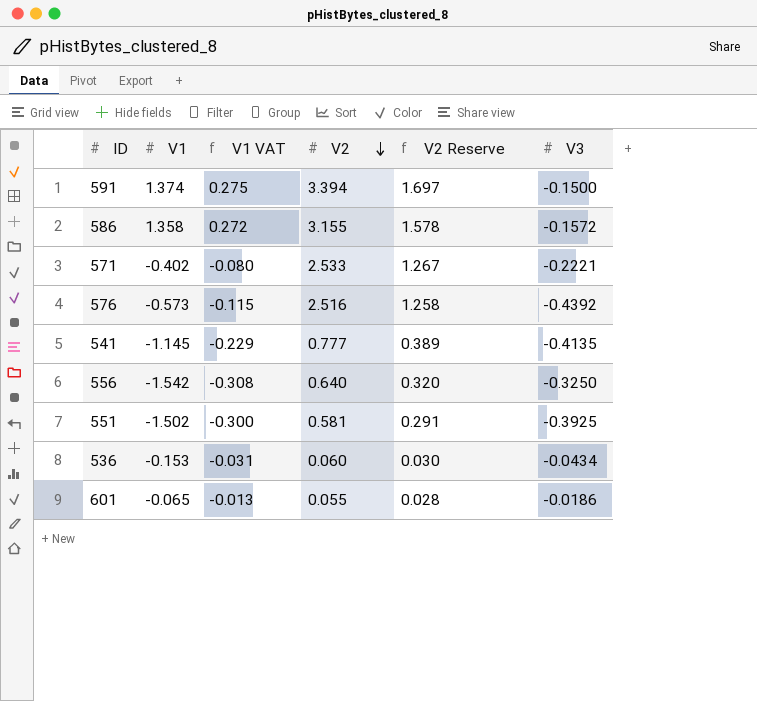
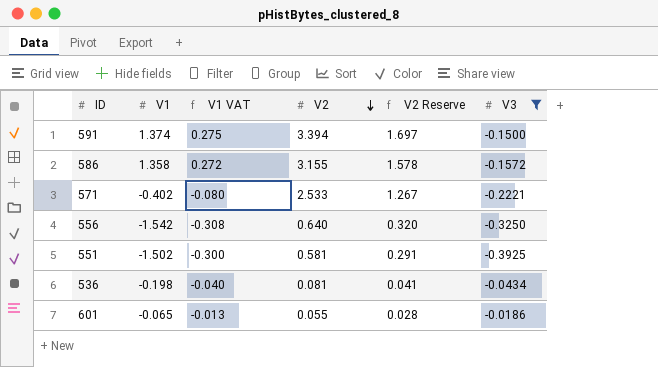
filter: none -> V3 >= -0.3925
536 | V1: -0.153 -> -0.198
536 | V1 VAT: -0.031 -> -0.040
536 | V2: 0.060 -> 0.081
536 | V2 Reserve: 0.030 -> 0.041

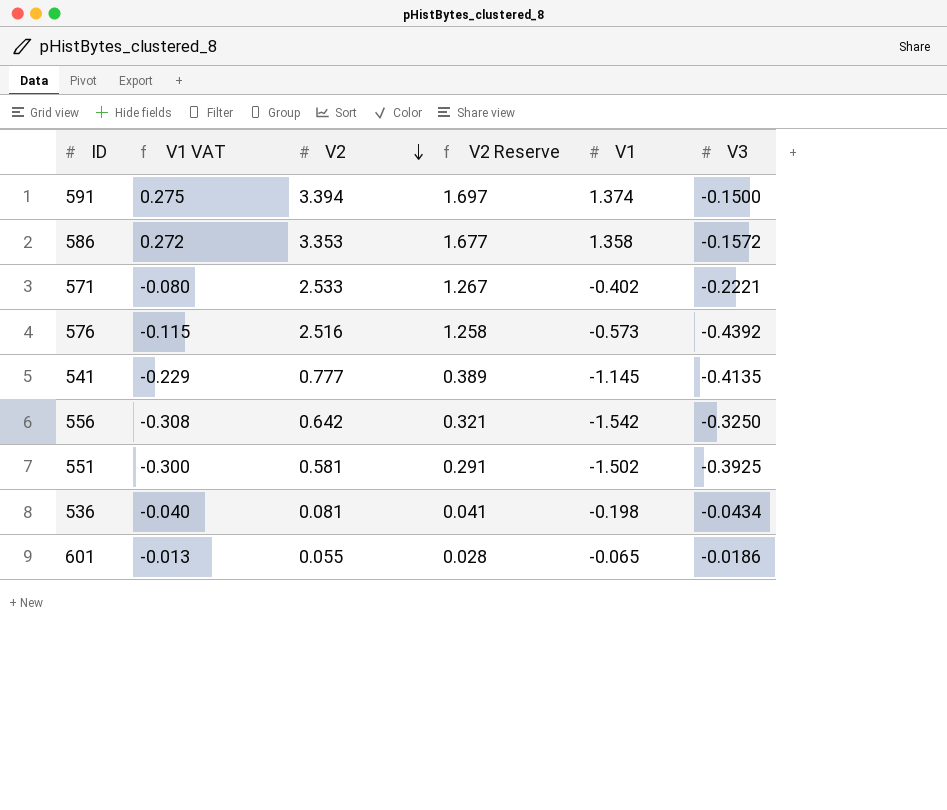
filter: V3 >= -0.3925 -> none
column V1 | position: 2 -> 5
586 | V2: 3.155 -> 3.353
586 | V2 Reserve: 1.578 -> 1.677
556 | V2: 0.640 -> 0.642
556 | V2 Reserve: 0.320 -> 0.321

